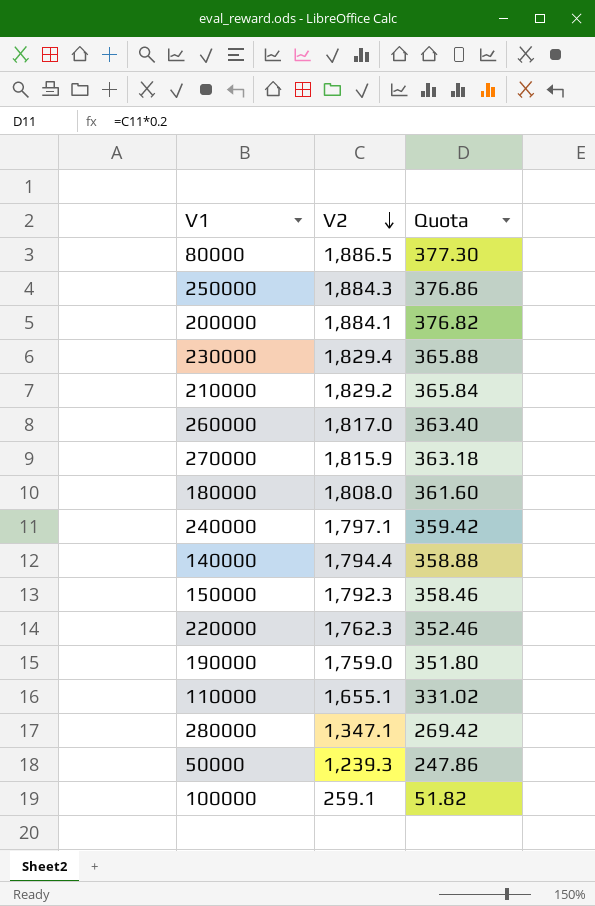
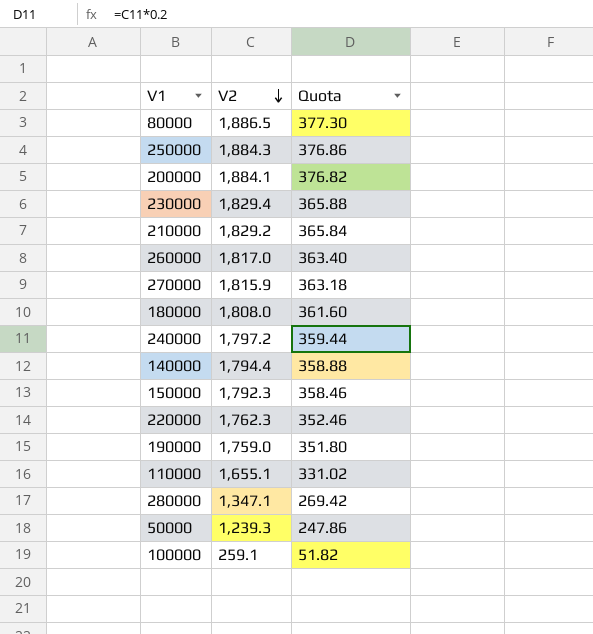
240000 | V2: 1,797.1 -> 1,797.2
240000 | Quota: 359.42 -> 359.44

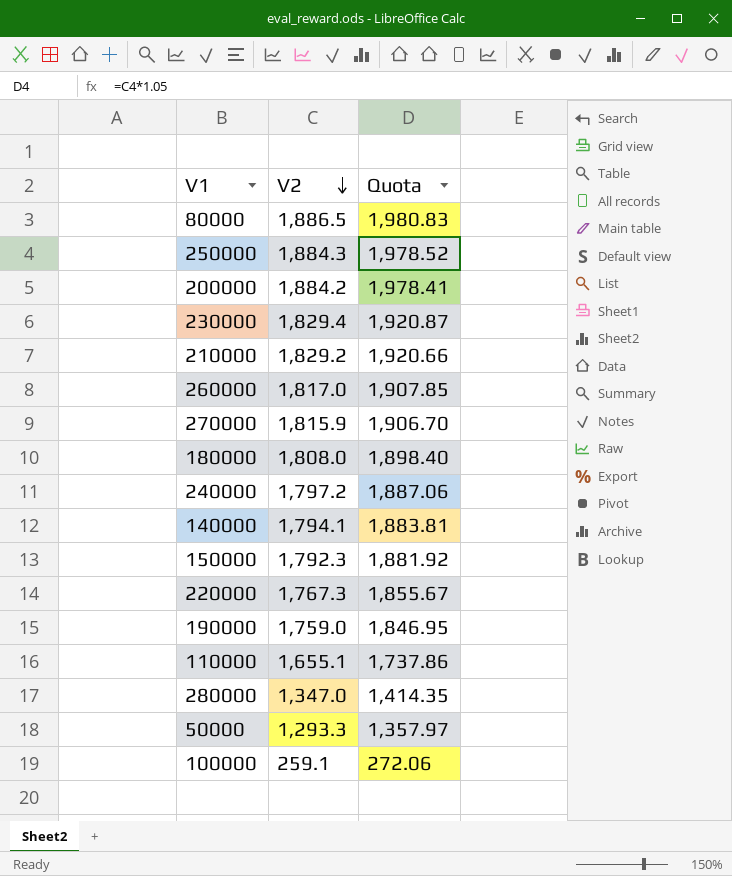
column Quota | formula: [V2] * 0.2 -> [V2] * 1.05
200000 | V2: 1,884.1 -> 1,884.2
140000 | V2: 1,794.4 -> 1,794.1
220000 | V2: 1,762.3 -> 1,767.3
280000 | V2: 1,347.1 -> 1,347.0
50000 | V2: 1,239.3 -> 1,293.3

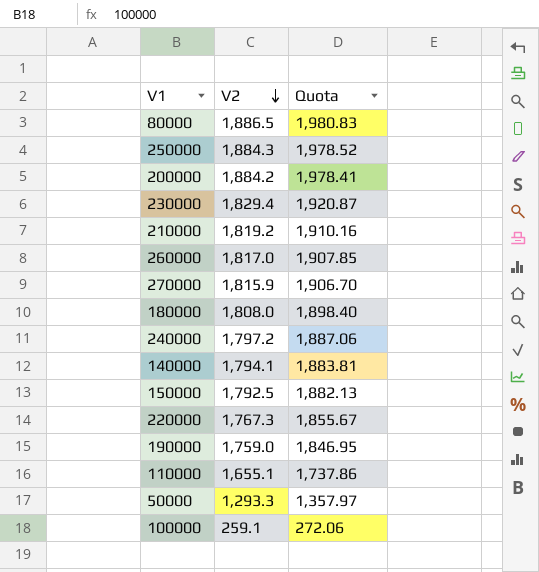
row 280000: 1,347.0 | 1,414.35 -> none
210000 | V2: 1,829.2 -> 1,819.2
210000 | Quota: 1,920.66 -> 1,910.16
150000 | V2: 1,792.3 -> 1,792.5
150000 | Quota: 1,881.92 -> 1,882.13

